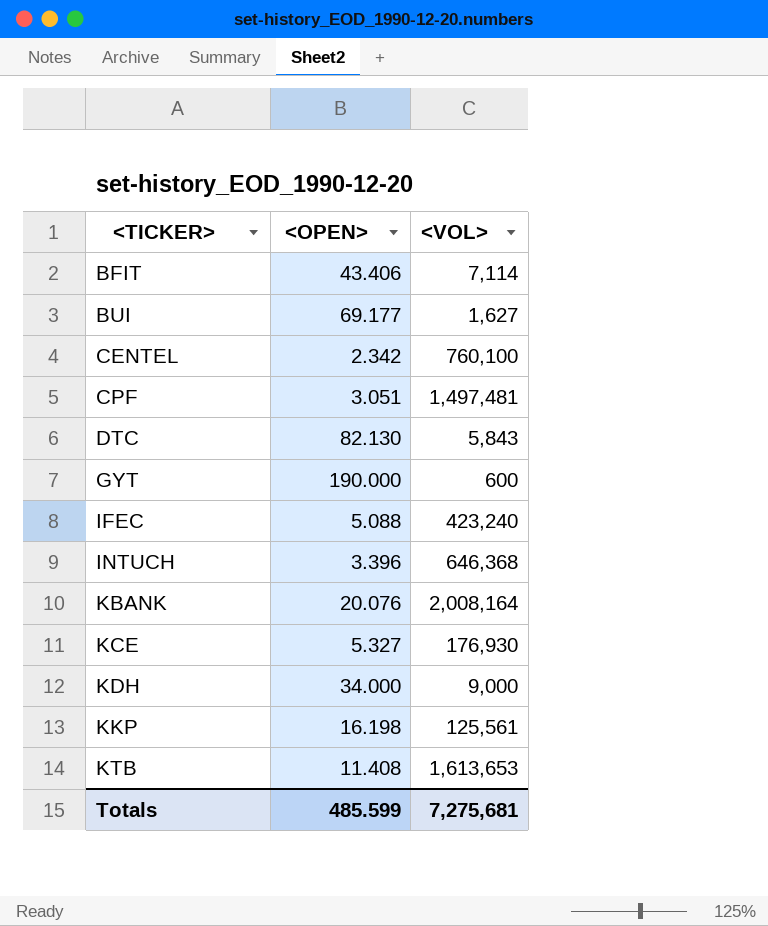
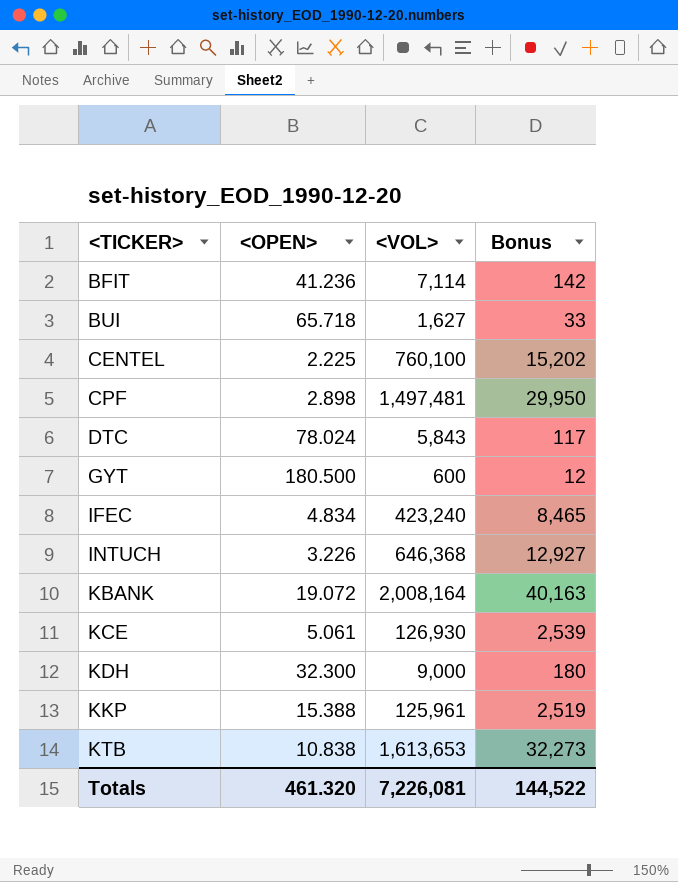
column Bonus | formula: none -> [<VOL>] * 0.02
BFIT | <OPEN>: 43.406 -> 41.236
BUI | <OPEN>: 69.177 -> 65.718
CENTEL | <OPEN>: 2.342 -> 2.225
CPF | <OPEN>: 3.051 -> 2.898
DTC | <OPEN>: 82.130 -> 78.024
GYT | <OPEN>: 190.000 -> 180.500
IFEC | <OPEN>: 5.088 -> 4.834
INTUCH | <OPEN>: 3.396 -> 3.226
KBANK | <OPEN>: 20.076 -> 19.072
KCE | <OPEN>: 5.327 -> 5.061
KCE | <VOL>: 176,930 -> 126,930
KDH | <OPEN>: 34.000 -> 32.300
KKP | <OPEN>: 16.198 -> 15.388
KKP | <VOL>: 125,561 -> 125,961
KTB | <OPEN>: 11.408 -> 10.838
Totals | <OPEN>: 485.599 -> 461.320
Totals | <VOL>: 7,275,681 -> 7,226,081

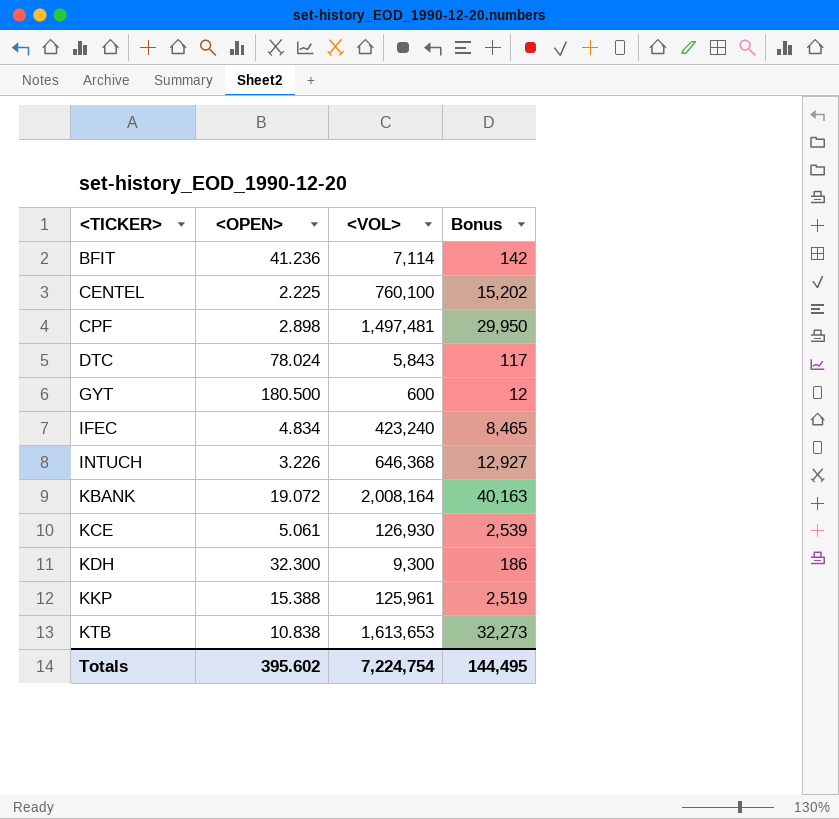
row BUI: 65.718 | 1,627 | 33 -> none
KDH | <VOL>: 9,000 -> 9,300
KDH | Bonus: 180 -> 186
Totals | <OPEN>: 461.320 -> 395.602
Totals | <VOL>: 7,226,081 -> 7,224,754
Totals | Bonus: 144,522 -> 144,495

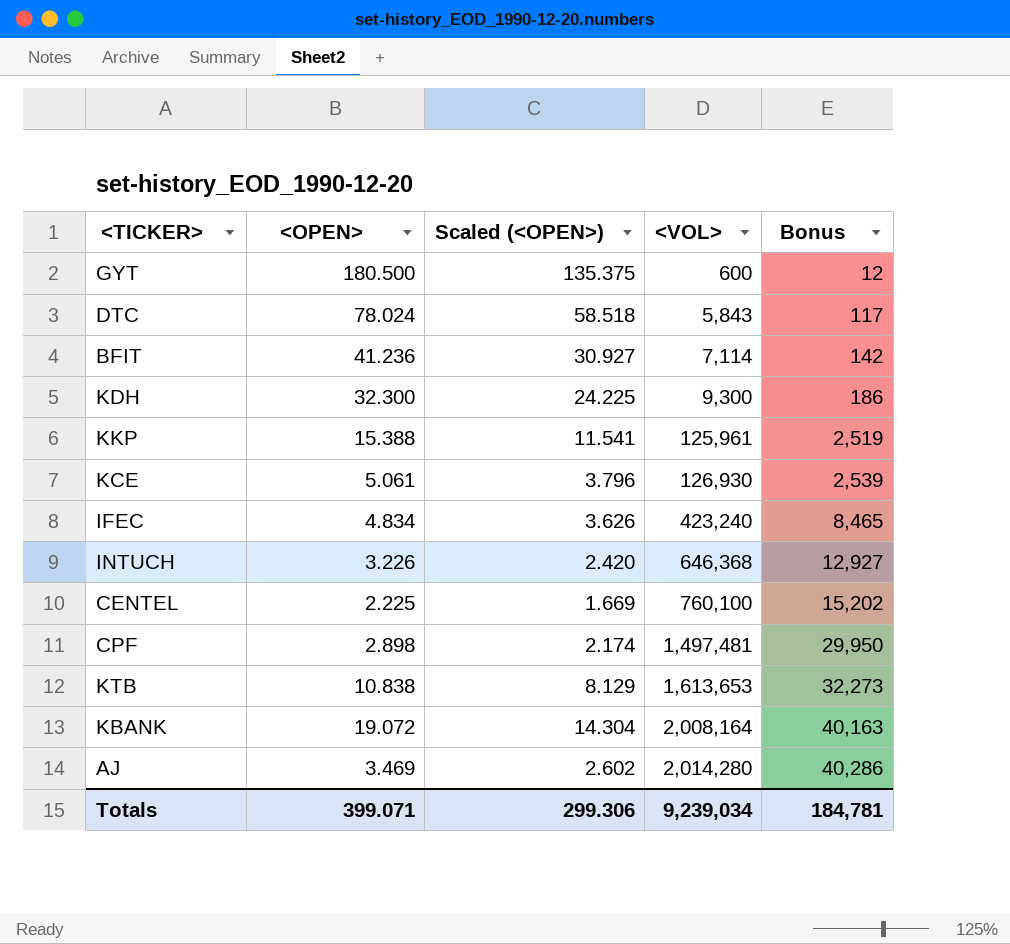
row order: <TICKER> ascending -> <VOL> ascending
column Scaled (<OPEN>) | formula: none -> [<OPEN>] * 0.75
row AJ: none -> 3.469 | 2.602 | 2,014,280 | 40,286
Totals | <OPEN>: 395.602 -> 399.071
Totals | <VOL>: 7,224,754 -> 9,239,034
Totals | Bonus: 144,495 -> 184,781

